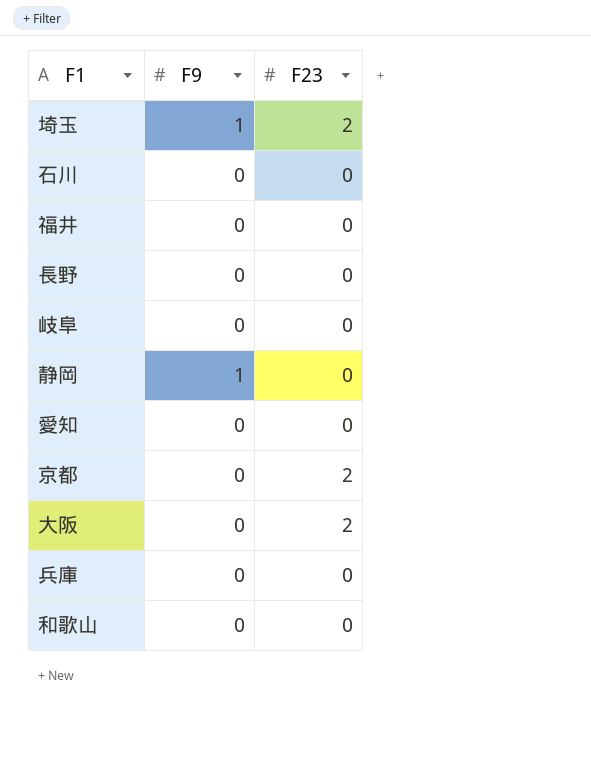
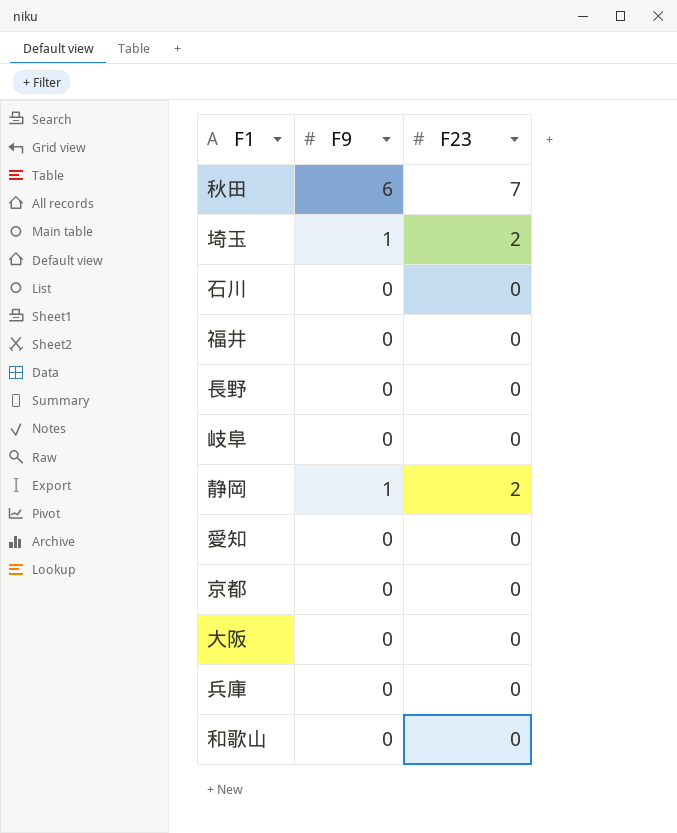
row 秋田: none -> 6 | 7
静岡 | F23: 0 -> 2
京都 | F23: 2 -> 0
大阪 | F23: 2 -> 0

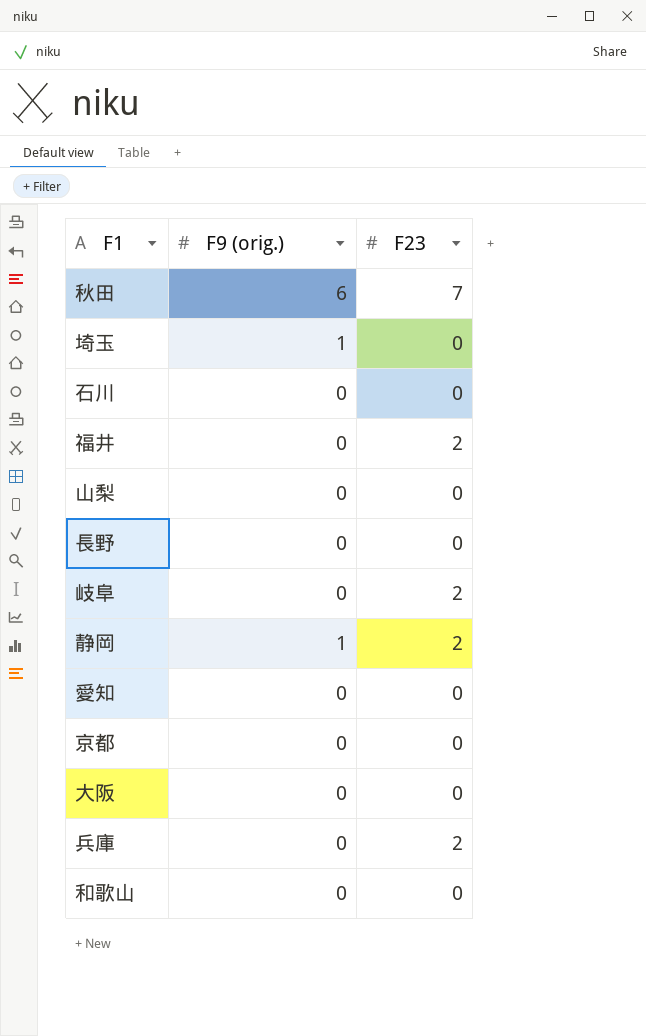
column name: F9 -> F9 (orig.)
埼玉 | F23: 2 -> 0
福井 | F23: 0 -> 2
row 山梨: none -> 0 | 0
岐阜 | F23: 0 -> 2
兵庫 | F23: 0 -> 2

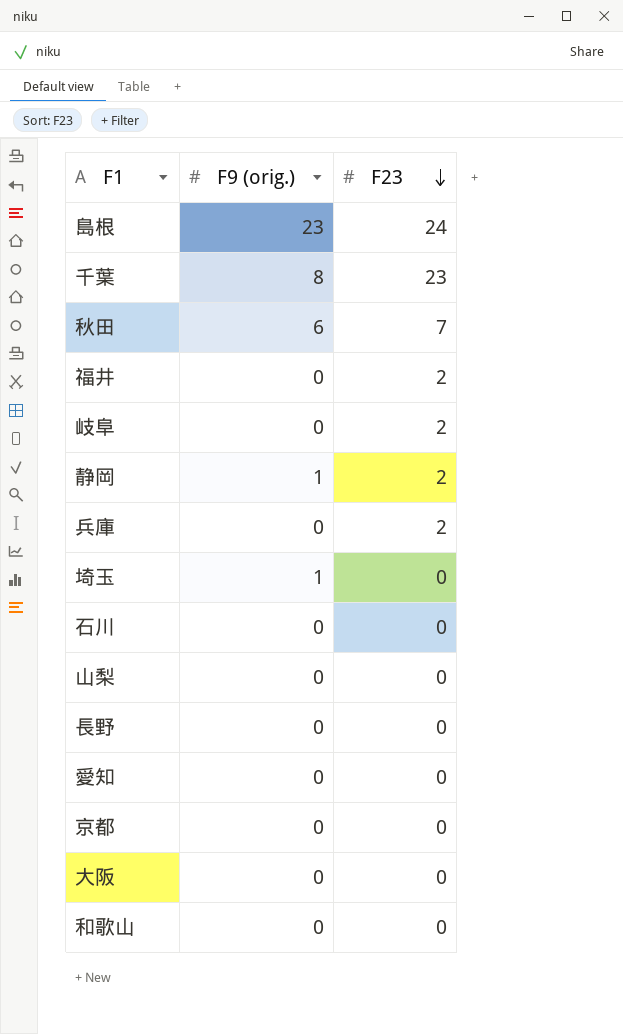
row order: none -> F23 descending
row 島根: none -> 23 | 24
row 千葉: none -> 8 | 23

